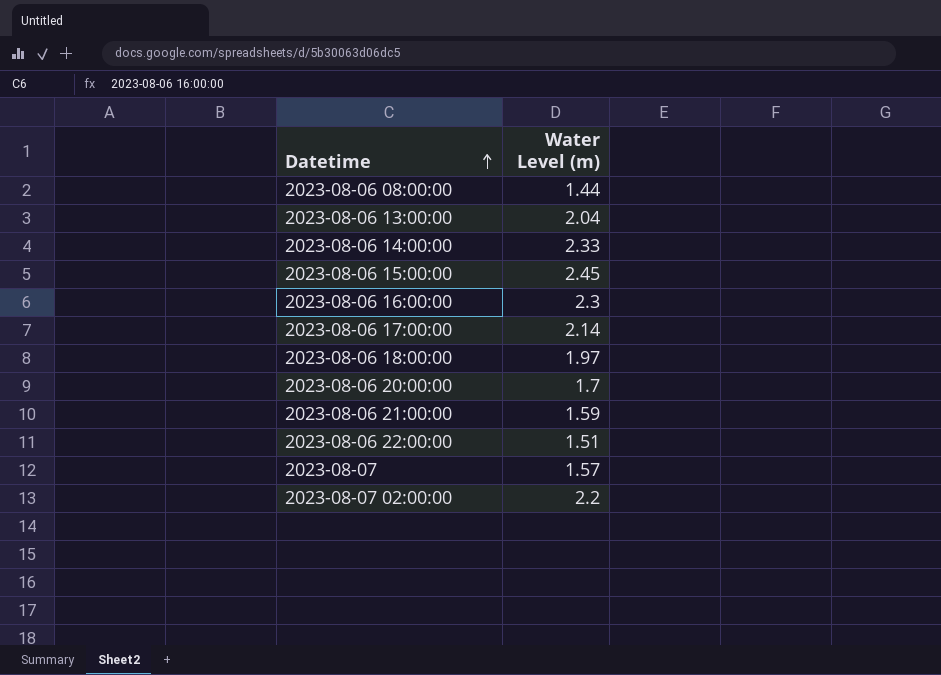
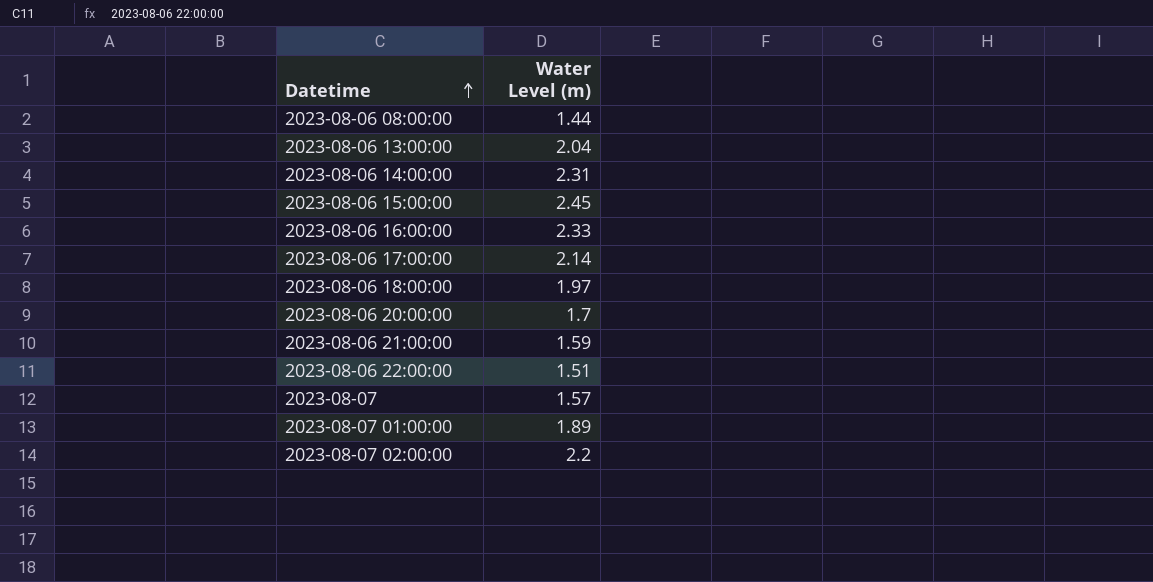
2023-08-06 14:00:00 | Water Level (m): 2.33 -> 2.31
2023-08-06 16:00:00 | Water Level (m): 2.3 -> 2.33
row 2023-08-07 01:00:00: none -> 1.89

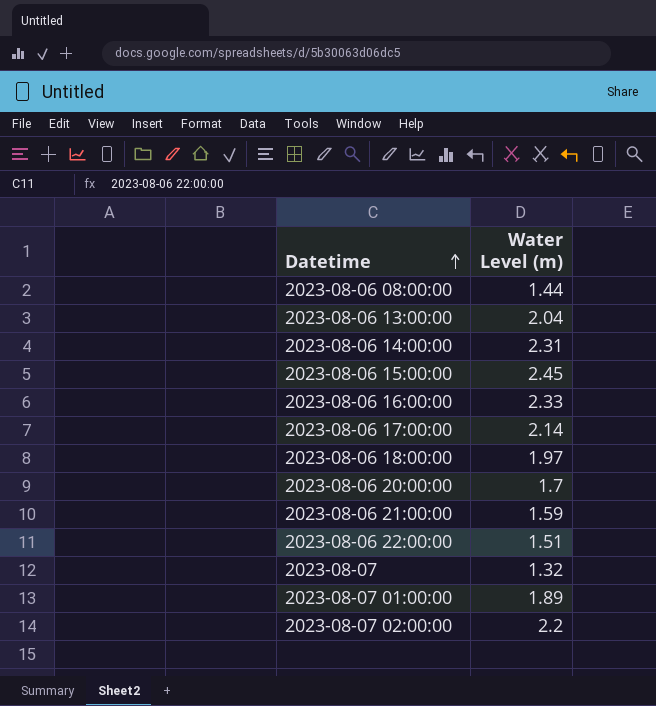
2023-08-07 | Water Level (m): 1.57 -> 1.32

